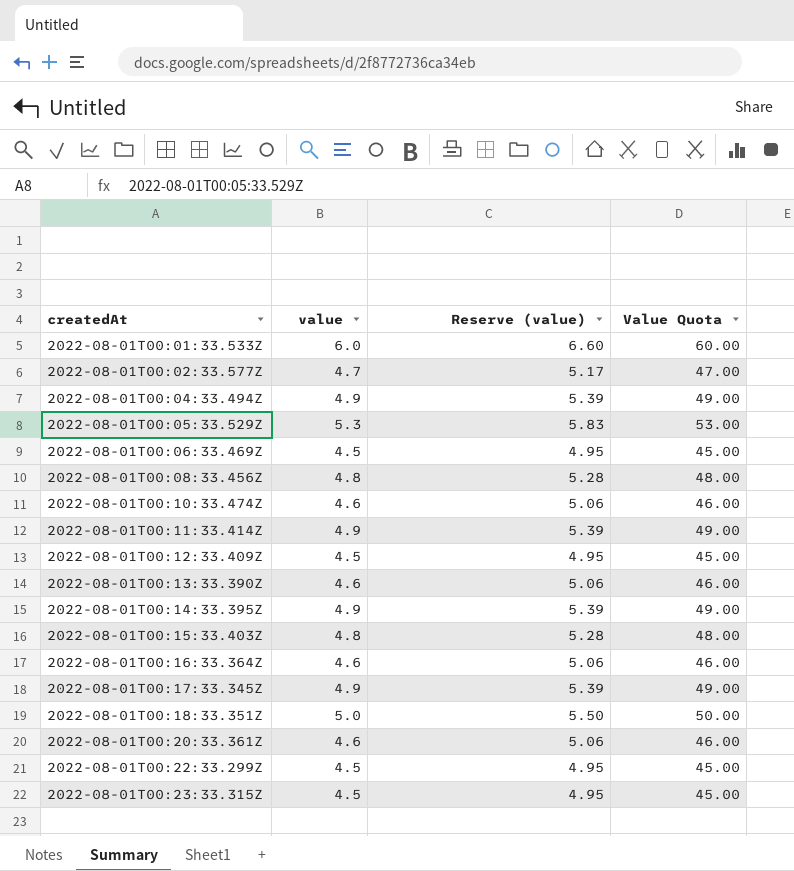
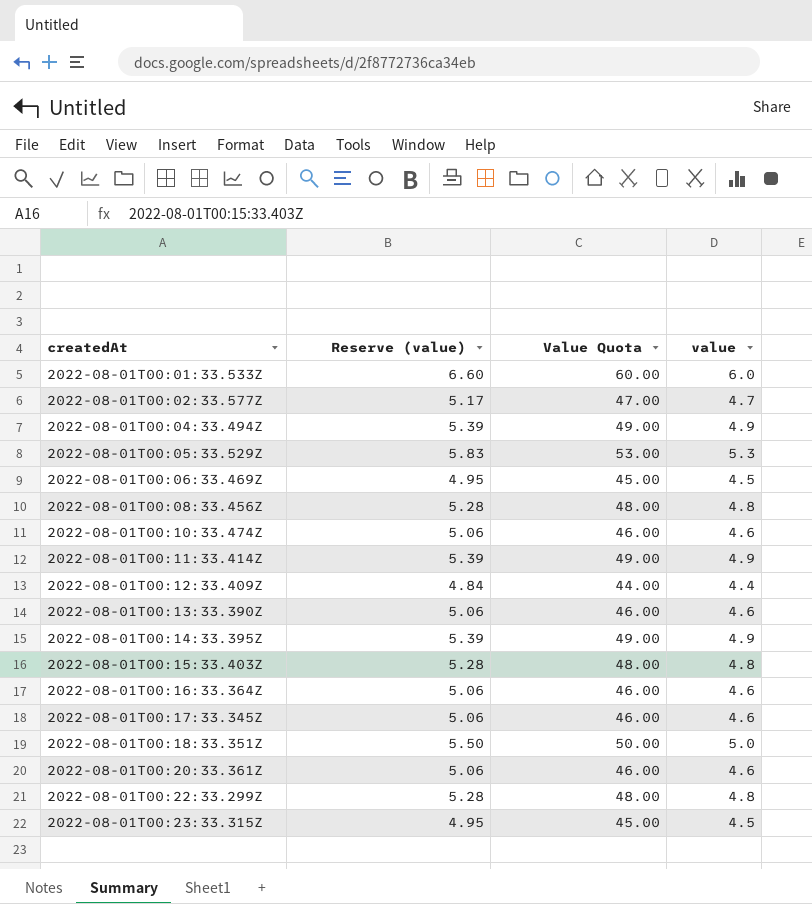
column value | position: 2 -> 4
2022-08-01T00:12:33.409Z | Reserve (value): 4.95 -> 4.84
2022-08-01T00:12:33.409Z | Value Quota: 45.00 -> 44.00
2022-08-01T00:12:33.409Z | value: 4.5 -> 4.4
2022-08-01T00:17:33.345Z | Reserve (value): 5.39 -> 5.06
2022-08-01T00:17:33.345Z | Value Quota: 49.00 -> 46.00
2022-08-01T00:17:33.345Z | value: 4.9 -> 4.6
2022-08-01T00:22:33.299Z | Reserve (value): 4.95 -> 5.28
2022-08-01T00:22:33.299Z | Value Quota: 45.00 -> 48.00
2022-08-01T00:22:33.299Z | value: 4.5 -> 4.8

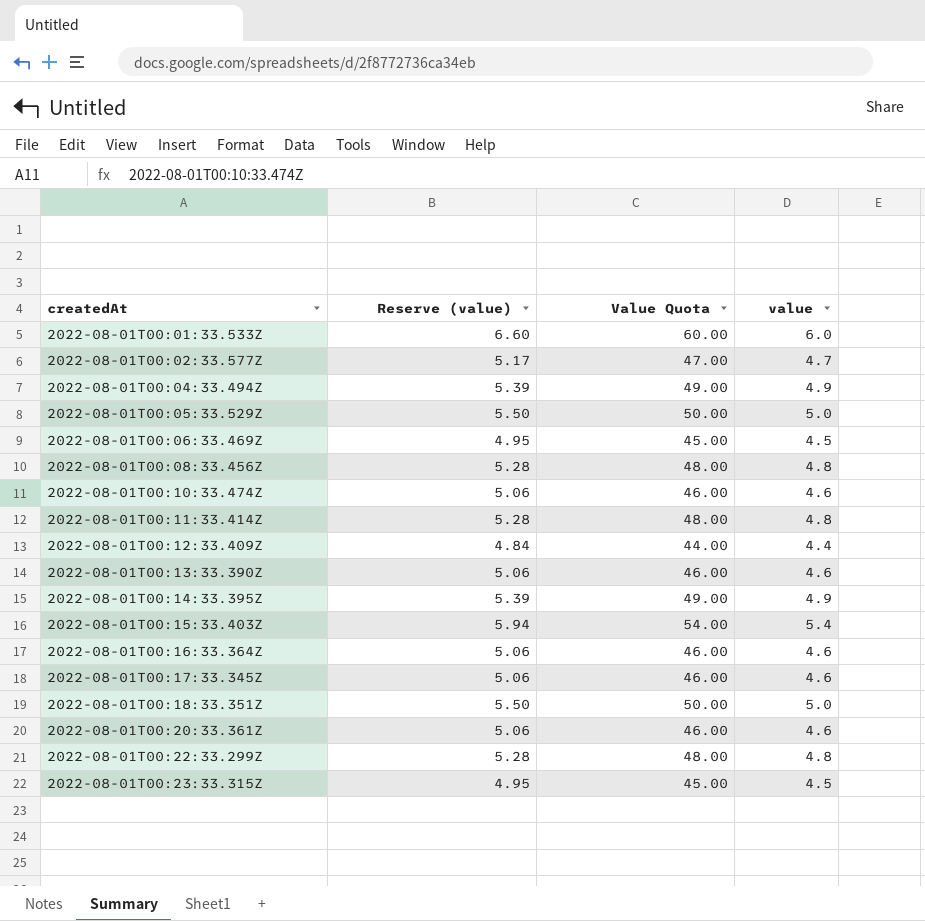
2022-08-01T00:05:33.529Z | Reserve (value): 5.83 -> 5.50
2022-08-01T00:05:33.529Z | Value Quota: 53.00 -> 50.00
2022-08-01T00:05:33.529Z | value: 5.3 -> 5.0
2022-08-01T00:11:33.414Z | Reserve (value): 5.39 -> 5.28
2022-08-01T00:11:33.414Z | Value Quota: 49.00 -> 48.00
2022-08-01T00:11:33.414Z | value: 4.9 -> 4.8
2022-08-01T00:15:33.403Z | Reserve (value): 5.28 -> 5.94
2022-08-01T00:15:33.403Z | Value Quota: 48.00 -> 54.00
2022-08-01T00:15:33.403Z | value: 4.8 -> 5.4

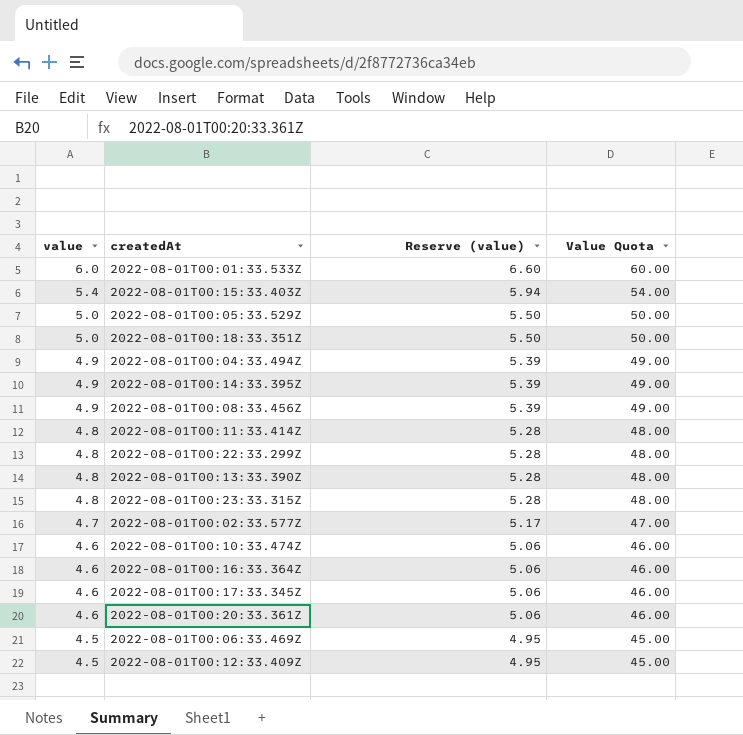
row order: createdAt ascending -> value descending
column value | position: 4 -> 1
2022-08-01T00:08:33.456Z | value: 4.8 -> 4.9
2022-08-01T00:08:33.456Z | Reserve (value): 5.28 -> 5.39
2022-08-01T00:08:33.456Z | Value Quota: 48.00 -> 49.00
2022-08-01T00:13:33.390Z | value: 4.6 -> 4.8
2022-08-01T00:13:33.390Z | Reserve (value): 5.06 -> 5.28
2022-08-01T00:13:33.390Z | Value Quota: 46.00 -> 48.00
2022-08-01T00:23:33.315Z | value: 4.5 -> 4.8
2022-08-01T00:23:33.315Z | Reserve (value): 4.95 -> 5.28
2022-08-01T00:23:33.315Z | Value Quota: 45.00 -> 48.00
2022-08-01T00:12:33.409Z | value: 4.4 -> 4.5
2022-08-01T00:12:33.409Z | Reserve (value): 4.84 -> 4.95
2022-08-01T00:12:33.409Z | Value Quota: 44.00 -> 45.00

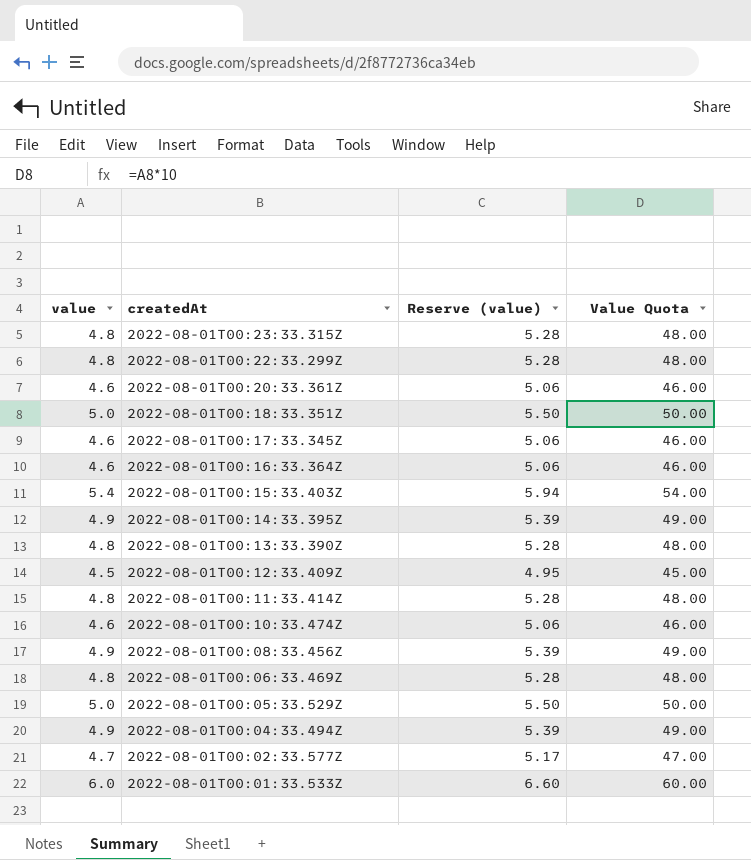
row order: value descending -> createdAt descending
2022-08-01T00:06:33.469Z | value: 4.5 -> 4.8
2022-08-01T00:06:33.469Z | Reserve (value): 4.95 -> 5.28
2022-08-01T00:06:33.469Z | Value Quota: 45.00 -> 48.00

